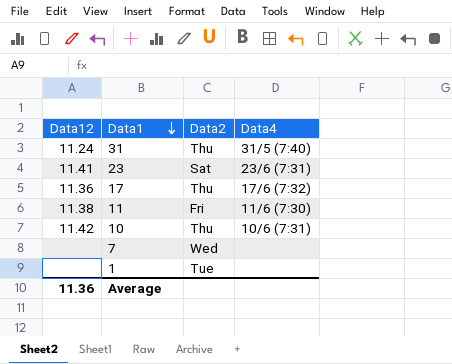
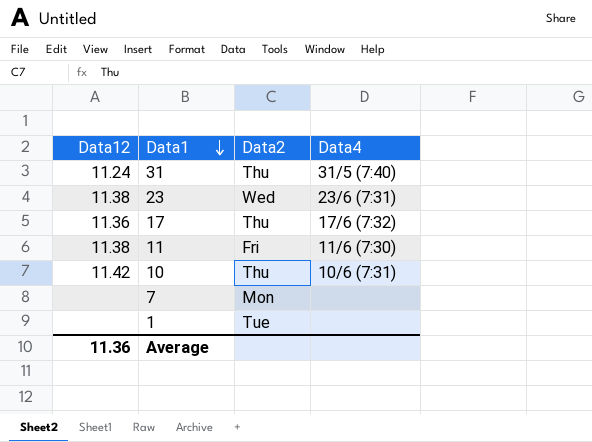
23 | Data12: 11.41 -> 11.38
23 | Data2: Sat -> Wed
7 | Data2: Wed -> Mon

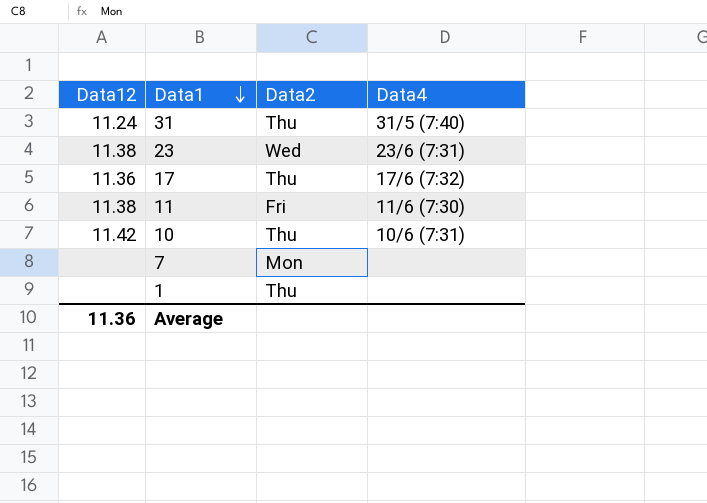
1 | Data2: Tue -> Thu

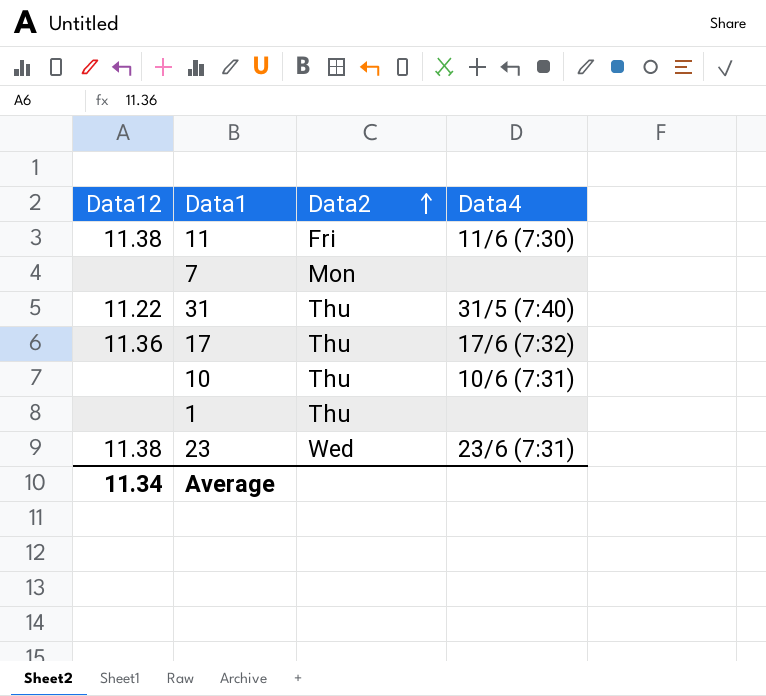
row order: Data1 descending -> Data2 ascending
31 | Data12: 11.24 -> 11.22
10 | Data12: 11.42 -> none
Average | Data12: 11.36 -> 11.34

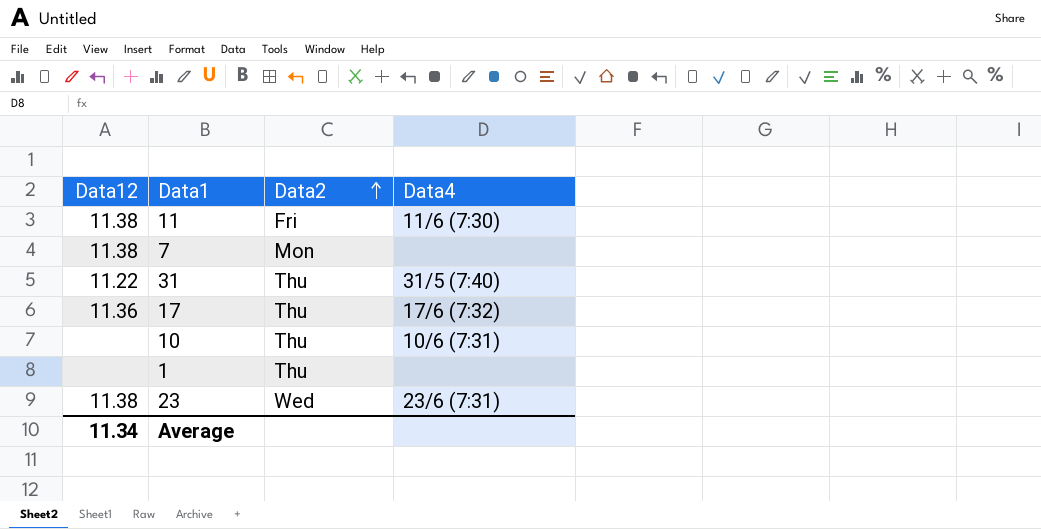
7 | Data12: none -> 11.38

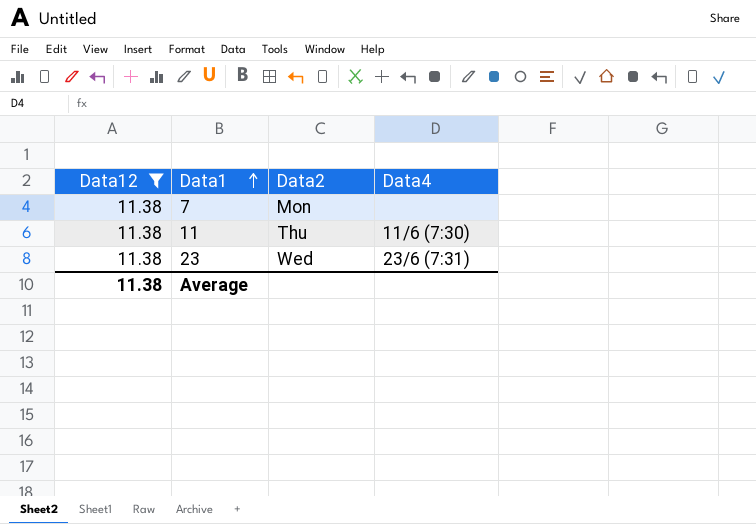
filter: none -> Data12 = 11.38
row order: Data2 ascending -> Data1 ascending
11 | Data2: Fri -> Thu
Average | Data12: 11.34 -> 11.38

